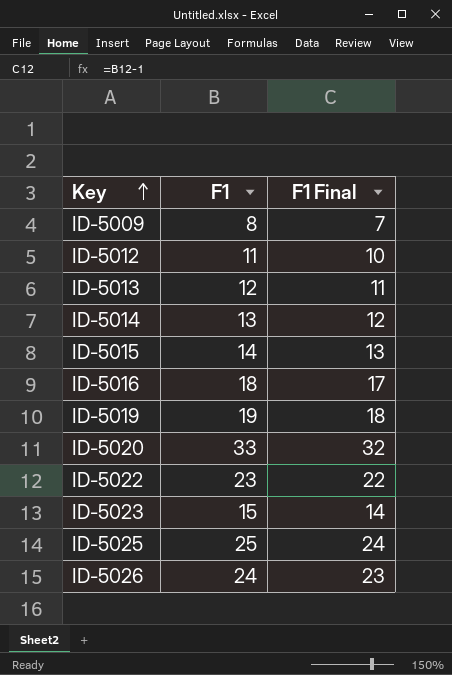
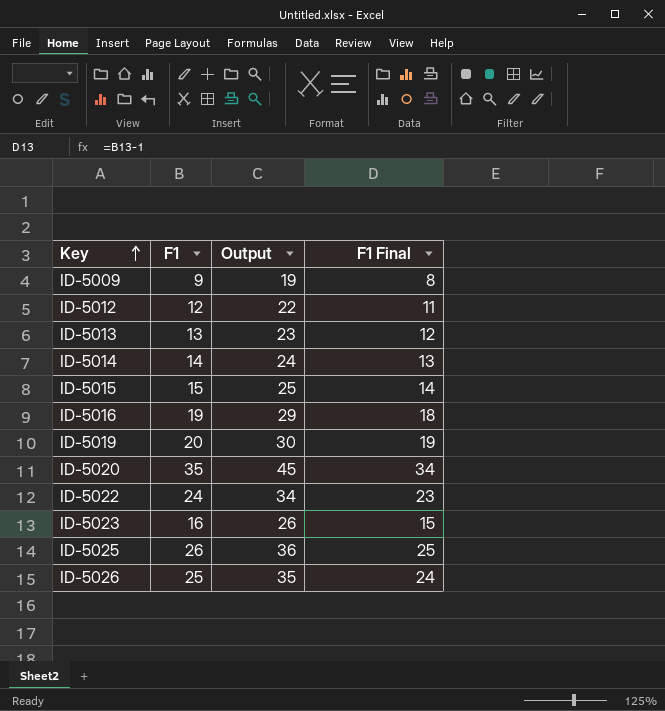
column Output | formula: none -> [F1] + 10
ID-5009 | F1: 8 -> 9
ID-5009 | F1 Final: 7 -> 8
ID-5012 | F1: 11 -> 12
ID-5012 | F1 Final: 10 -> 11
ID-5013 | F1: 12 -> 13
ID-5013 | F1 Final: 11 -> 12
ID-5014 | F1: 13 -> 14
ID-5014 | F1 Final: 12 -> 13
ID-5015 | F1: 14 -> 15
ID-5015 | F1 Final: 13 -> 14
ID-5016 | F1: 18 -> 19
ID-5016 | F1 Final: 17 -> 18
ID-5019 | F1: 19 -> 20
ID-5019 | F1 Final: 18 -> 19
ID-5020 | F1: 33 -> 35
ID-5020 | F1 Final: 32 -> 34
ID-5022 | F1: 23 -> 24
ID-5022 | F1 Final: 22 -> 23
ID-5023 | F1: 15 -> 16
ID-5023 | F1 Final: 14 -> 15
ID-5025 | F1: 25 -> 26
ID-5025 | F1 Final: 24 -> 25
ID-5026 | F1: 24 -> 25
ID-5026 | F1 Final: 23 -> 24

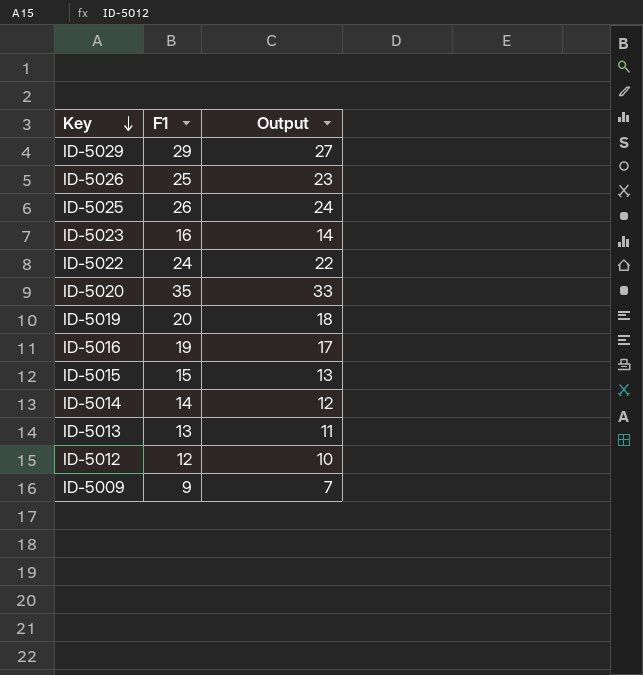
row order: Key ascending -> Key descending
column F1 Final | formula: [F1] - 1 -> none
column Output | formula: [F1] + 10 -> [F1] - 2
row ID-5029: none -> 29 | 27

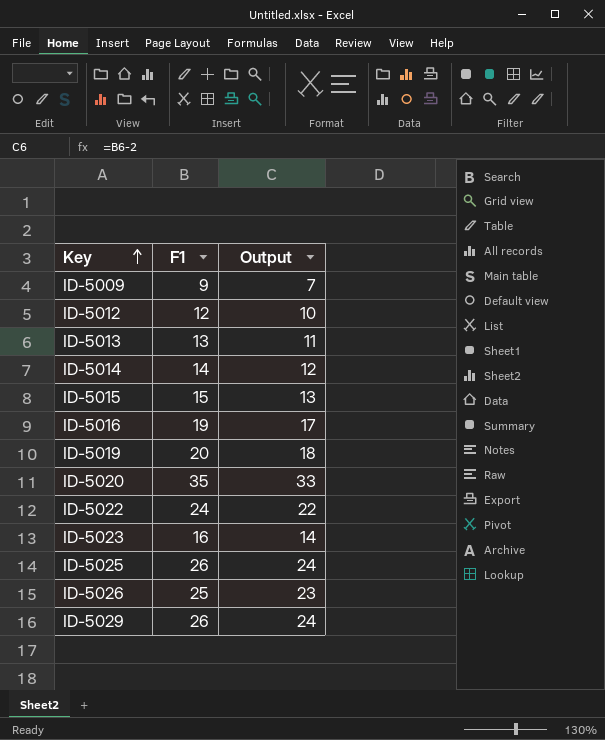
row order: Key descending -> Key ascending
ID-5029 | F1: 29 -> 26
ID-5029 | Output: 27 -> 24

